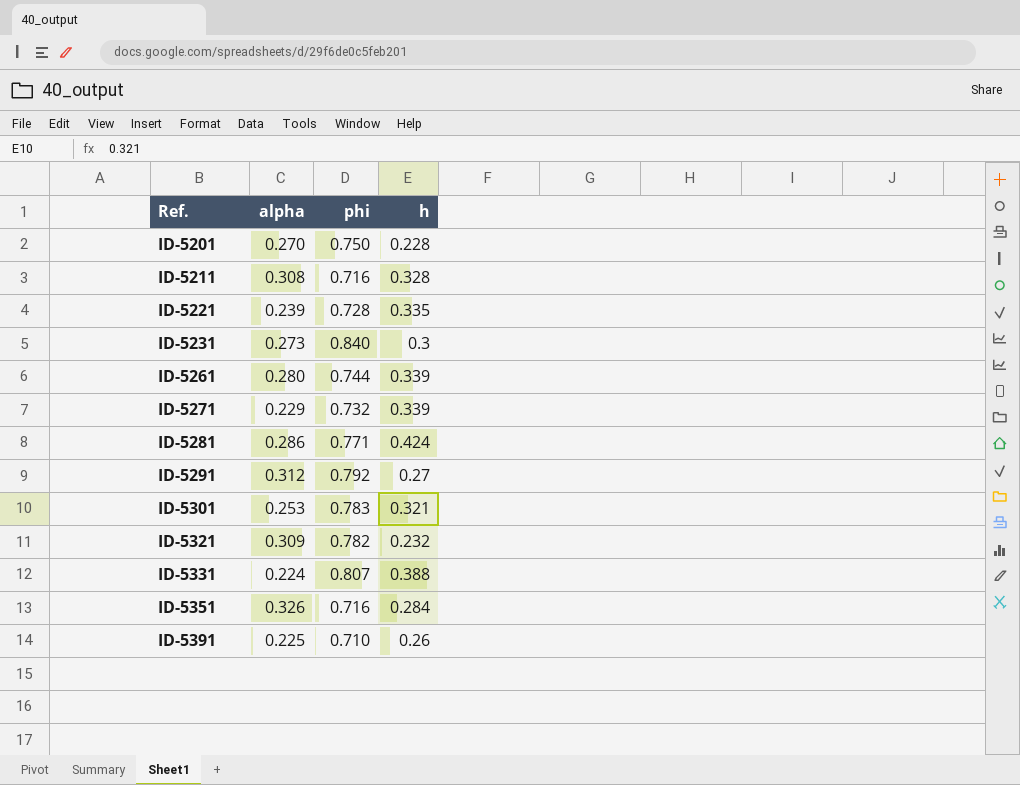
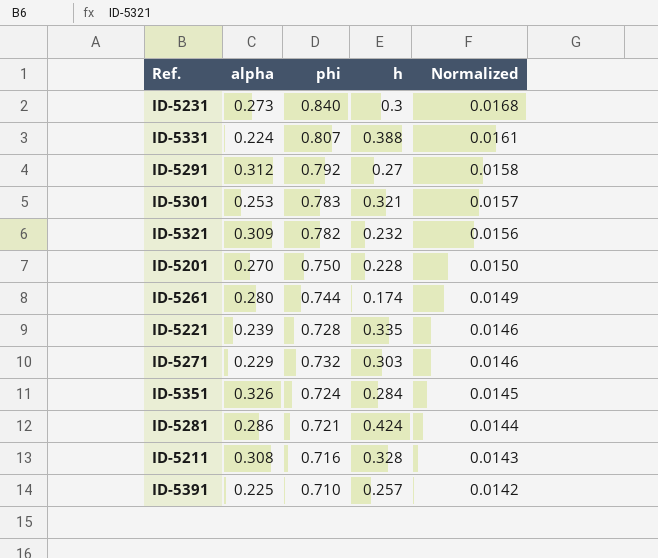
row order: Ref. ascending -> Normalized descending
column Normalized | formula: none -> [phi] * 0.02
ID-5261 | h: 0.339 -> 0.174
ID-5271 | h: 0.339 -> 0.303
ID-5351 | phi: 0.716 -> 0.724
ID-5281 | phi: 0.771 -> 0.721
ID-5391 | h: 0.26 -> 0.257

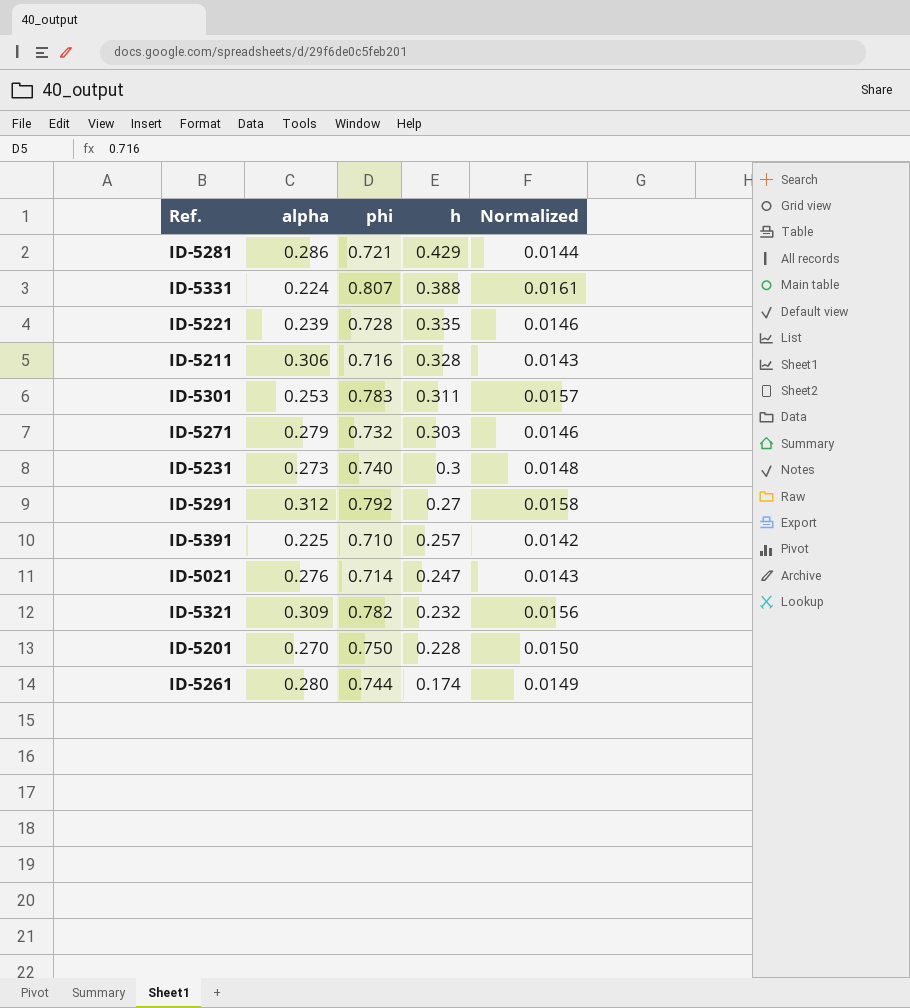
row order: Normalized descending -> h descending
row ID-5351: 0.326 | 0.724 | 0.284 | 0.0145 -> none
ID-5281 | h: 0.424 -> 0.429
ID-5211 | alpha: 0.308 -> 0.306
ID-5301 | h: 0.321 -> 0.311
ID-5271 | alpha: 0.229 -> 0.279
ID-5231 | phi: 0.840 -> 0.740
ID-5231 | Normalized: 0.0168 -> 0.0148
row ID-5021: none -> 0.276 | 0.714 | 0.247 | 0.0143

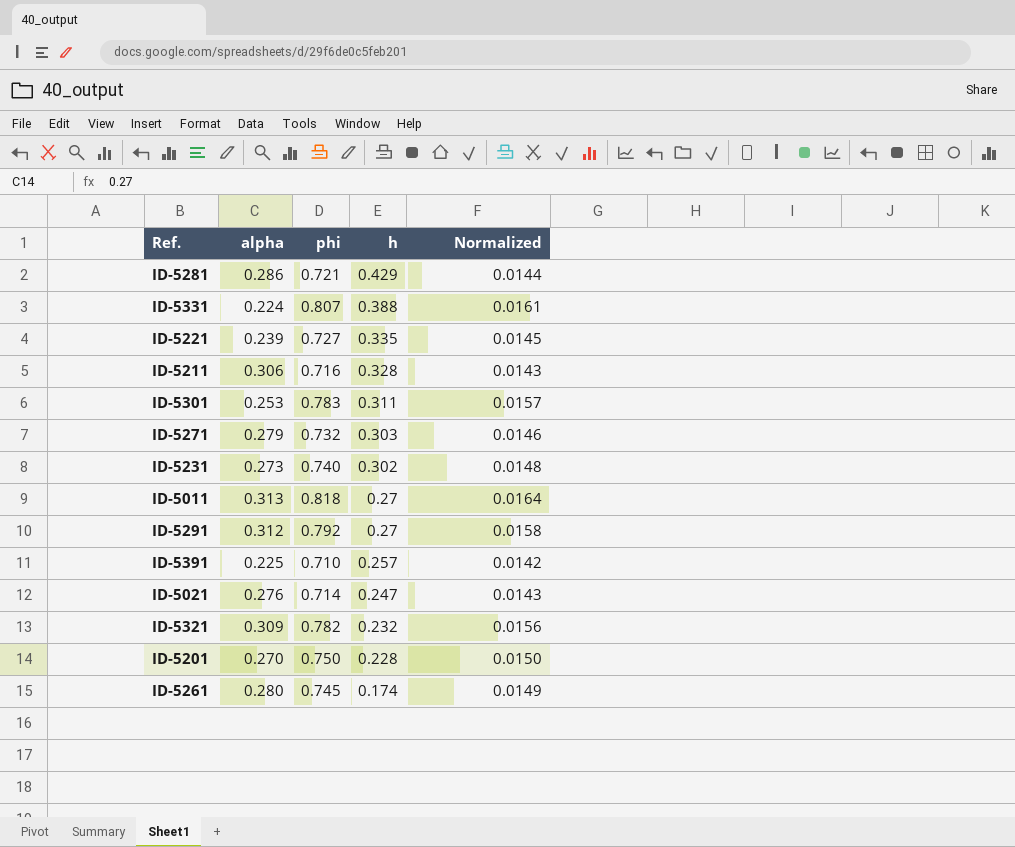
ID-5221 | phi: 0.728 -> 0.727
ID-5221 | Normalized: 0.0146 -> 0.0145
ID-5231 | h: 0.3 -> 0.302
row ID-5011: none -> 0.313 | 0.818 | 0.27 | 0.0164
ID-5261 | phi: 0.744 -> 0.745

